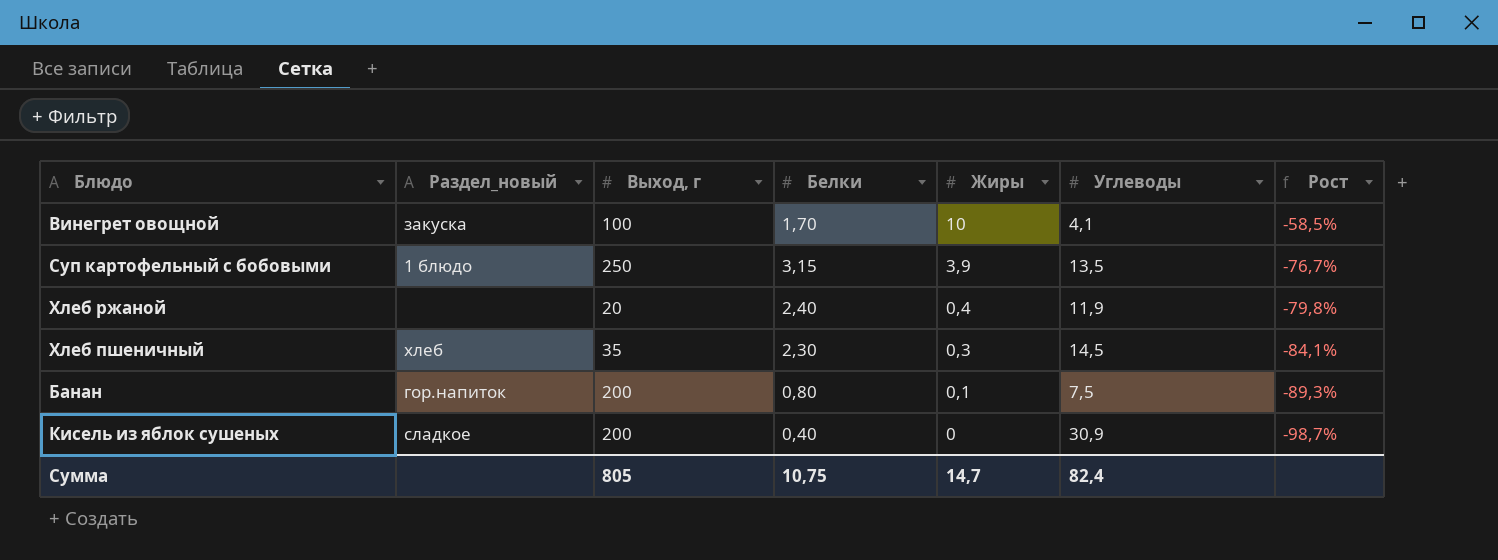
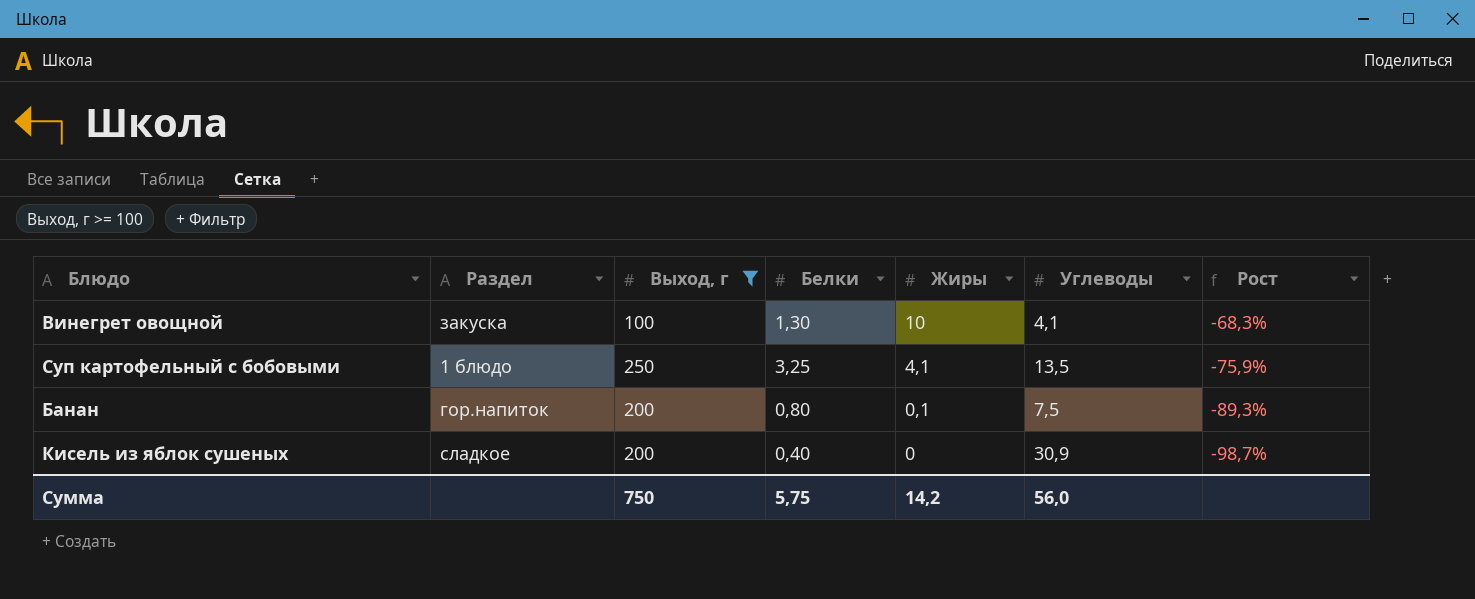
filter: none -> Выход, г >= 100
column name: Раздел_новый -> Раздел
Винегрет овощной | Белки: 1,70 -> 1,30
Винегрет овощной | Рост: -58,5% -> -68,3%
Суп картофельный с бобовыми | Белки: 3,15 -> 3,25
Суп картофельный с бобовыми | Жиры: 3,9 -> 4,1
Суп картофельный с бобовыми | Рост: -76,7% -> -75,9%
Сумма | Выход, г: 805 -> 750
Сумма | Белки: 10,75 -> 5,75
Сумма | Жиры: 14,7 -> 14,2
Сумма | Углеводы: 82,4 -> 56,0

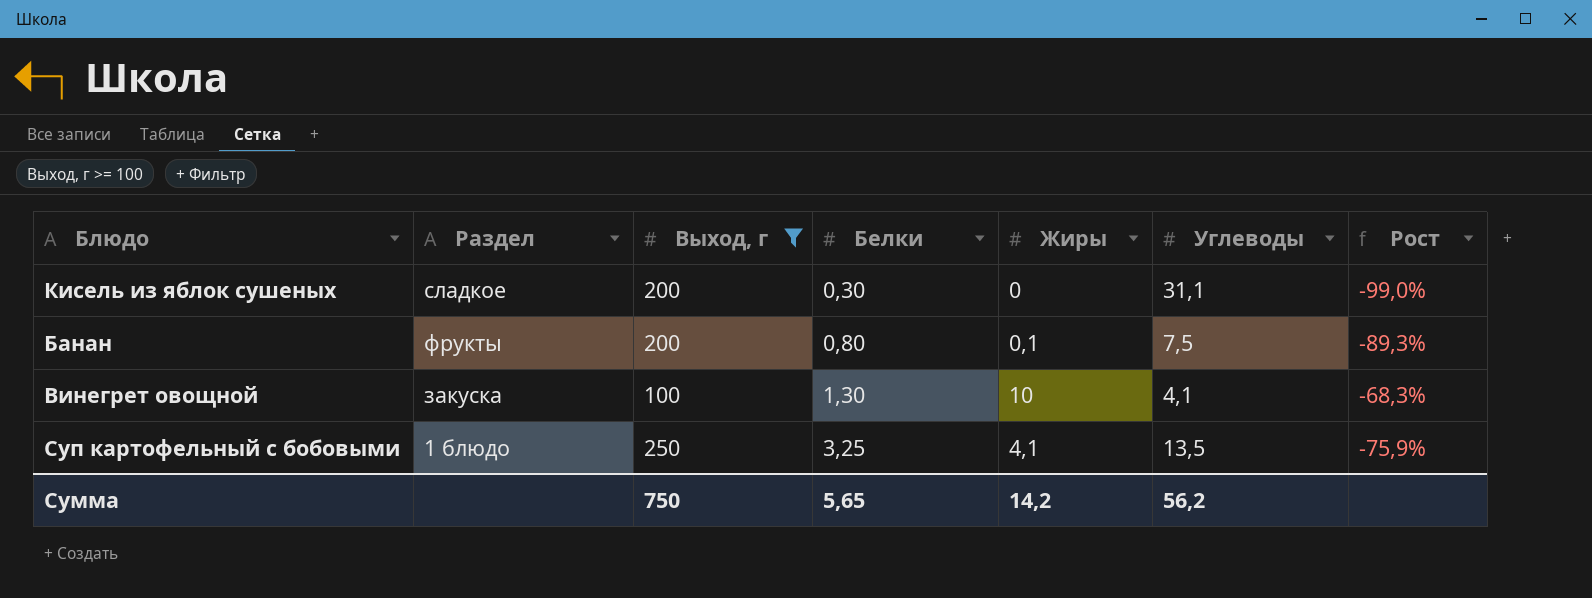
row order: Жиры descending -> Белки ascending
Кисель из яблок сушеных | Белки: 0,40 -> 0,30
Кисель из яблок сушеных | Углеводы: 30,9 -> 31,1
Кисель из яблок сушеных | Рост: -98,7% -> -99,0%
Банан | Раздел: гор.напиток -> фрукты
Сумма | Белки: 5,75 -> 5,65
Сумма | Углеводы: 56,0 -> 56,2

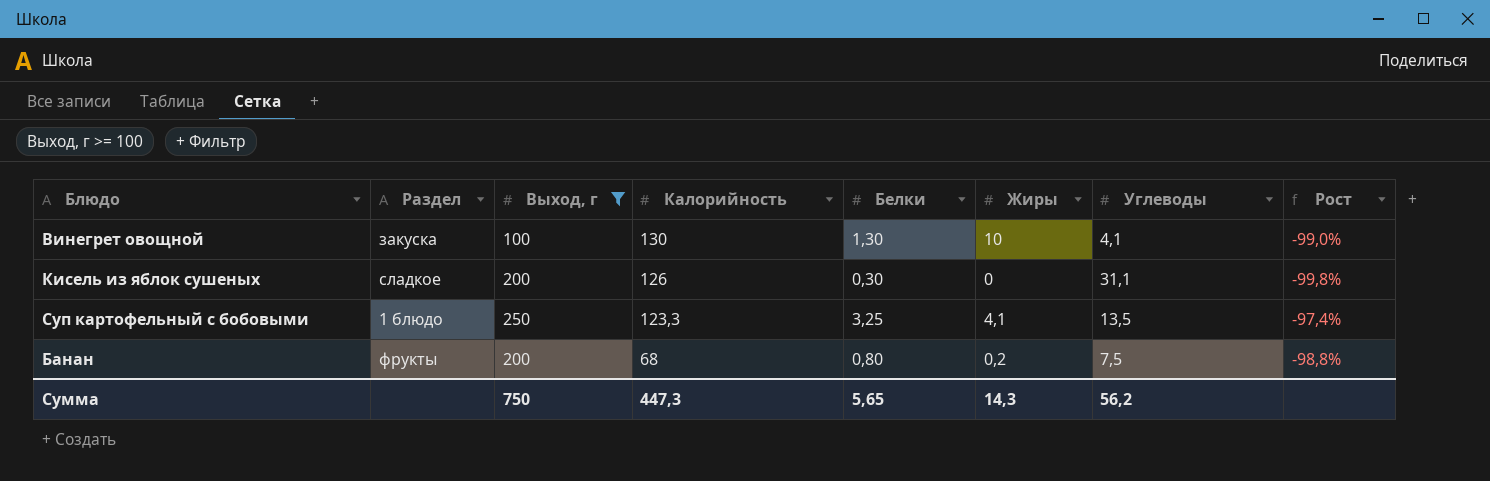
row order: Белки ascending -> Калорийность descending
column Калорийность | position: none -> 4
column Рост | formula: ([Белки] - [Углеводы]) / [Углеводы] -> ([Белки] - [Калорийность]) / [Калорийность]
Банан | Жиры: 0,1 -> 0,2
Сумма | Жиры: 14,2 -> 14,3

